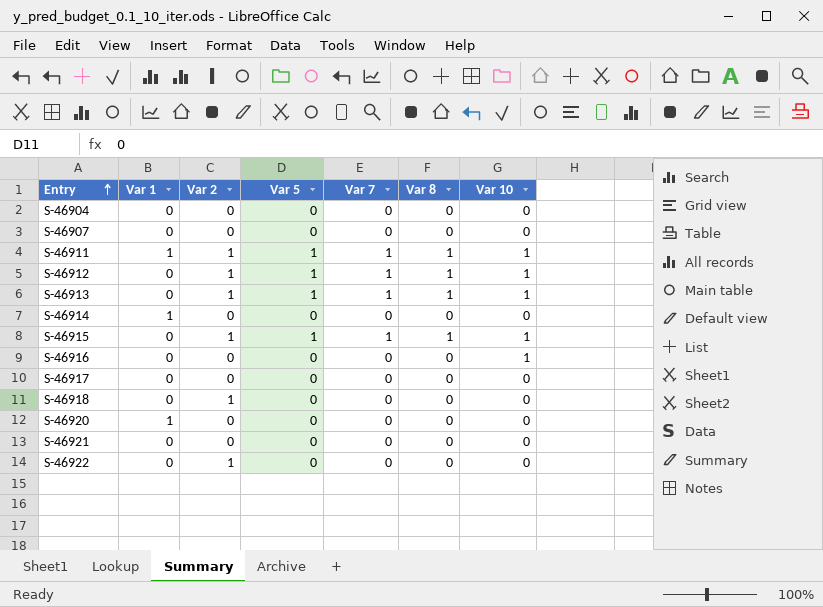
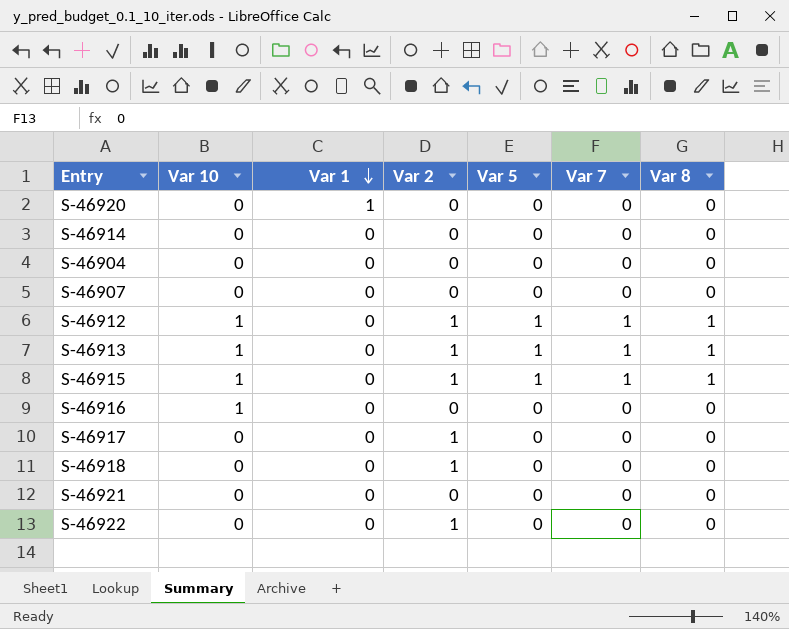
row order: Entry ascending -> Var 1 descending
column Var 10 | position: 7 -> 2
row S-46911: 1 | 1 | 1 | 1 | 1 | 1 -> none
S-46914 | Var 1: 1 -> 0
S-46917 | Var 2: 0 -> 1

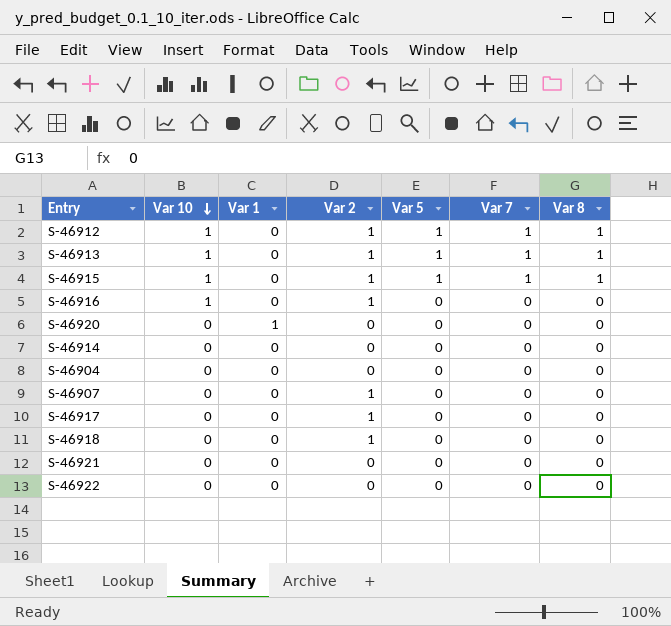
row order: Var 1 descending -> Var 10 descending
S-46916 | Var 2: 0 -> 1
S-46907 | Var 2: 0 -> 1
S-46922 | Var 2: 1 -> 0

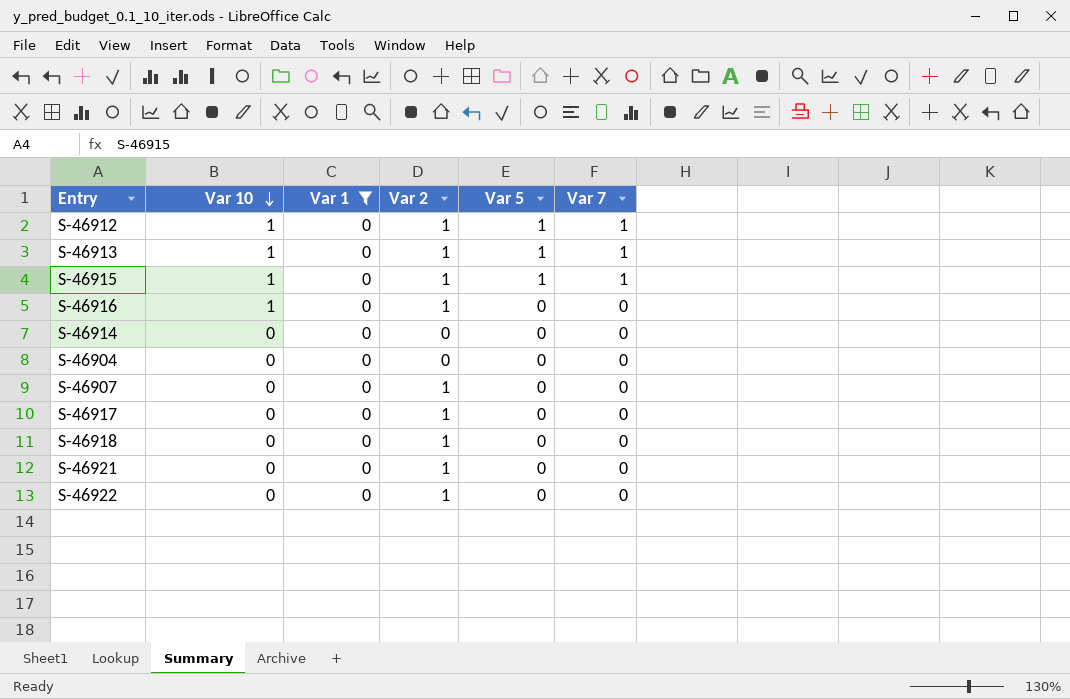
filter: none -> Var 1 = 0
column Var 8 | position: 7 -> none
S-46921 | Var 2: 0 -> 1
S-46922 | Var 2: 0 -> 1

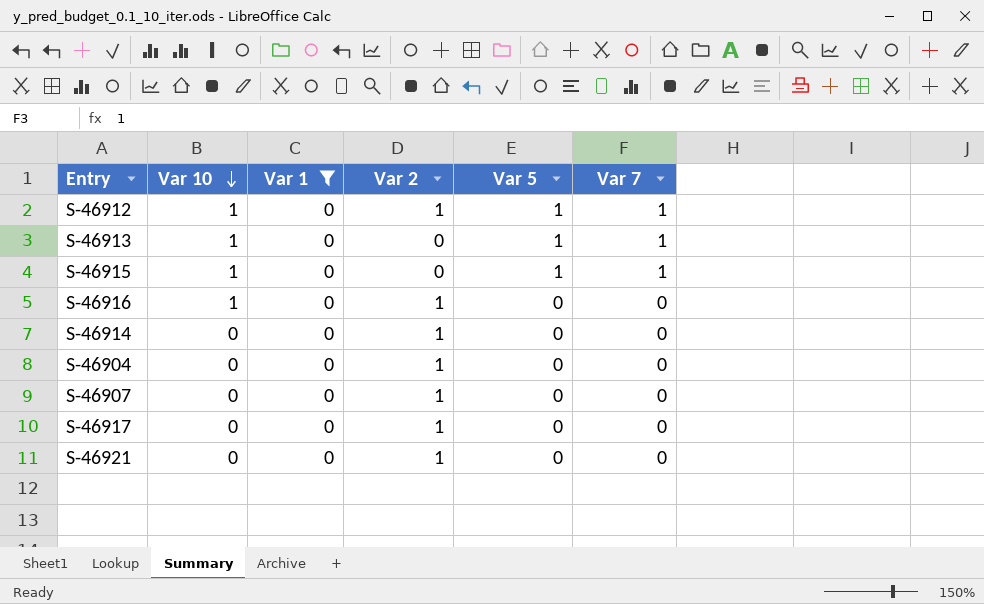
row S-46918: 0 | 0 | 1 | 0 | 0 -> none
row S-46922: 0 | 0 | 1 | 0 | 0 -> none
S-46913 | Var 2: 1 -> 0
S-46915 | Var 2: 1 -> 0
S-46914 | Var 2: 0 -> 1
S-46904 | Var 2: 0 -> 1

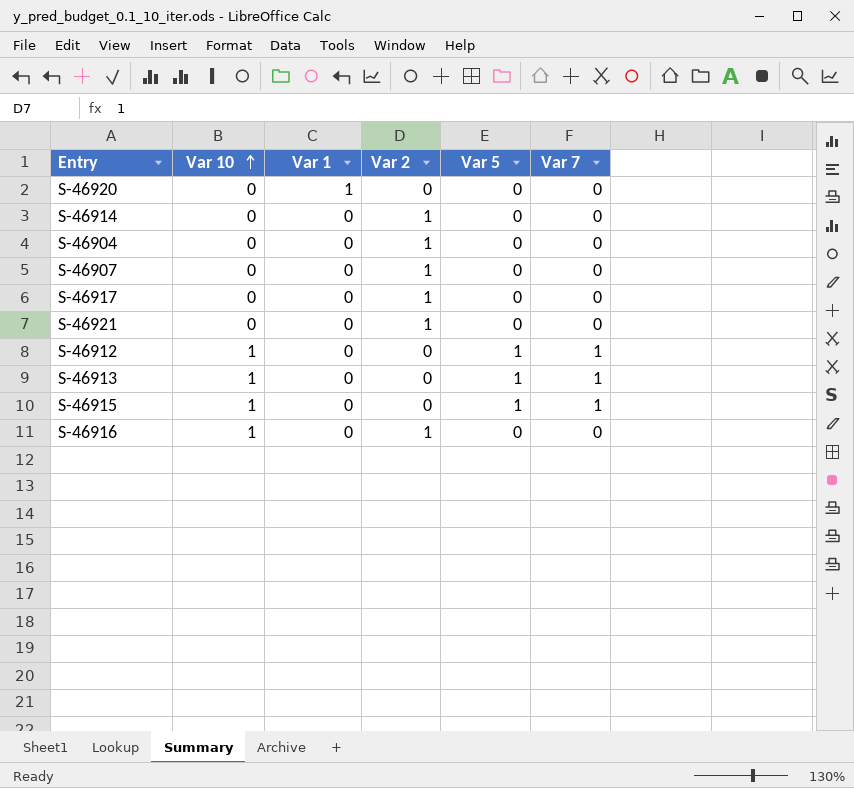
filter: Var 1 = 0 -> none
row order: Var 10 descending -> Var 10 ascending
S-46912 | Var 2: 1 -> 0

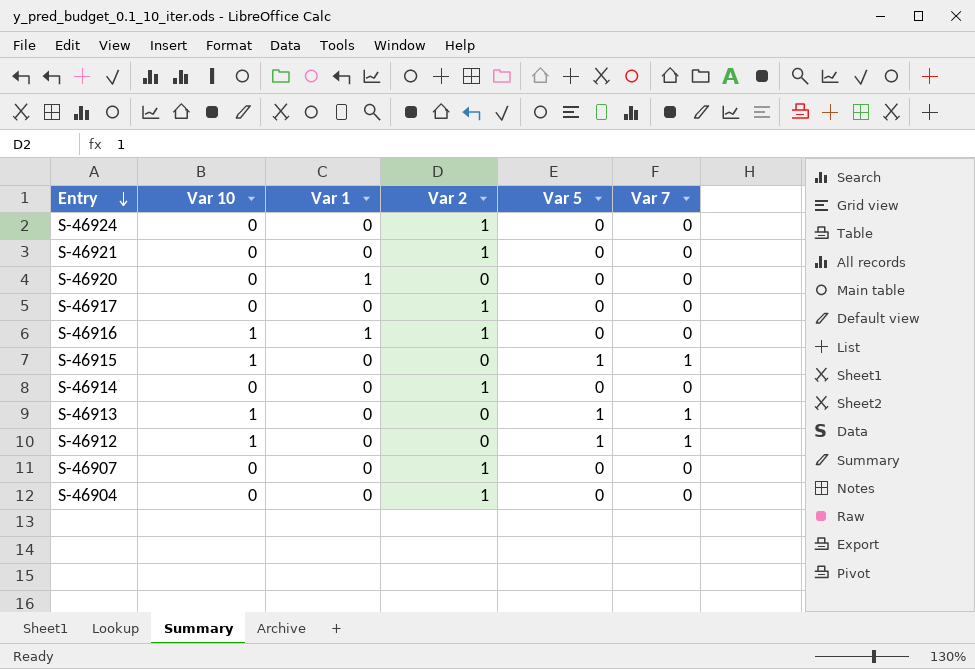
row order: Var 10 ascending -> Entry descending
row S-46924: none -> 0 | 0 | 1 | 0 | 0
S-46916 | Var 1: 0 -> 1

